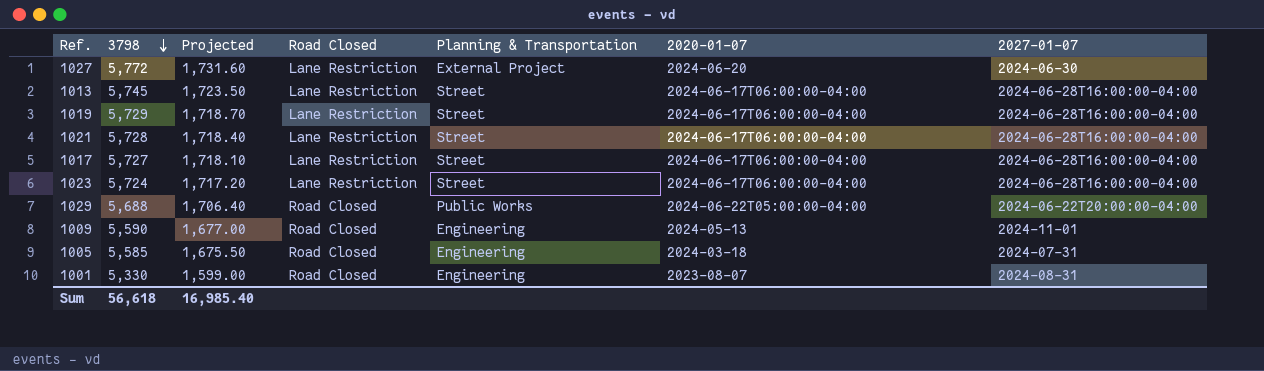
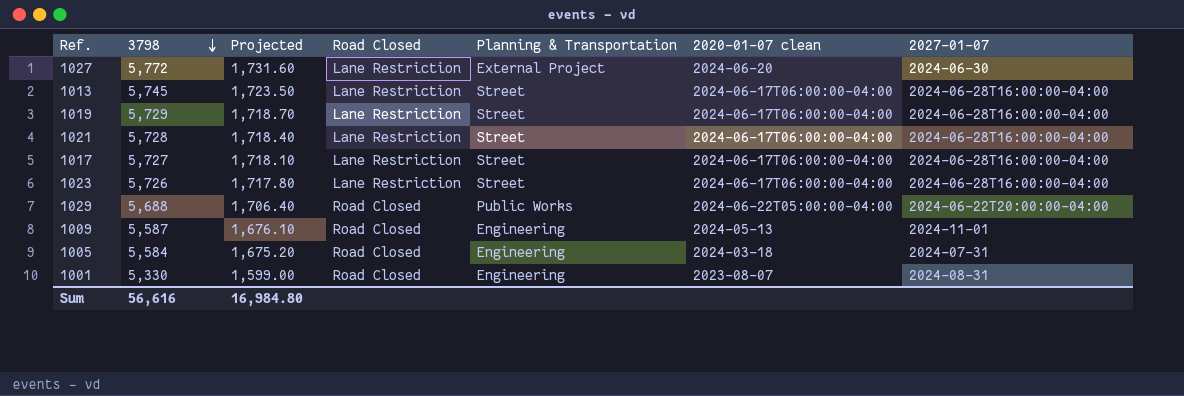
column name: 2020-01-07 -> 2020-01-07 clean
1023 | 3798: 5,724 -> 5,726
1023 | Projected: 1,717.20 -> 1,717.80
1009 | 3798: 5,590 -> 5,587
1009 | Projected: 1,677.00 -> 1,676.10
1005 | 3798: 5,585 -> 5,584
1005 | Projected: 1,675.50 -> 1,675.20
Sum | 3798: 56,618 -> 56,616
Sum | Projected: 16,985.40 -> 16,984.80

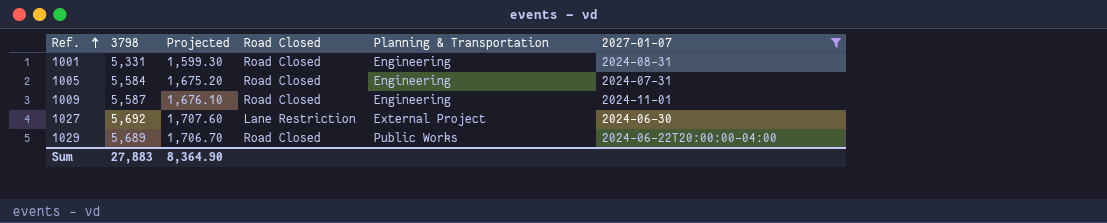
filter: none -> 2027-01-07 != 2024-06-28T16:00:00-04:00
row order: 3798 descending -> Ref. ascending
column 2020-01-07 clean | position: 6 -> none
1001 | 3798: 5,330 -> 5,331
1001 | Projected: 1,599.00 -> 1,599.30
1027 | 3798: 5,772 -> 5,692
1027 | Projected: 1,731.60 -> 1,707.60
1029 | 3798: 5,688 -> 5,689
1029 | Projected: 1,706.40 -> 1,706.70
Sum | 3798: 56,616 -> 27,883
Sum | Projected: 16,984.80 -> 8,364.90

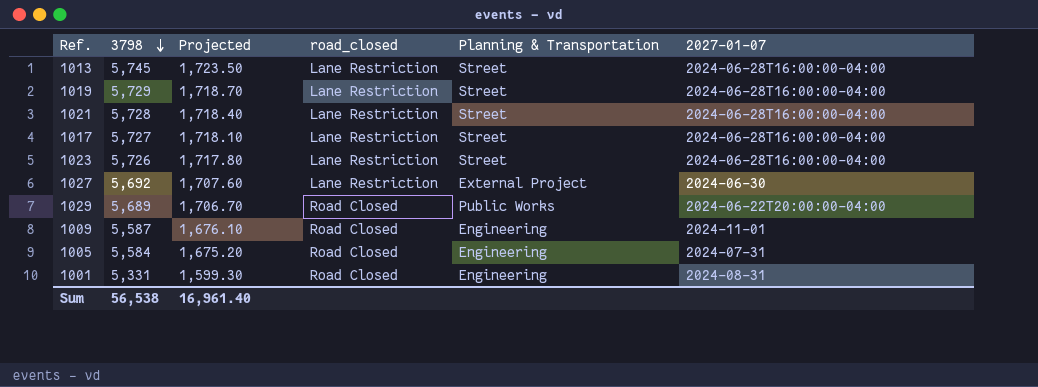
filter: 2027-01-07 != 2024-06-28T16:00:00-04:00 -> none
row order: Ref. ascending -> 3798 descending
column name: Road Closed -> road_closed
Sum | 3798: 27,883 -> 56,538
Sum | Projected: 8,364.90 -> 16,961.40

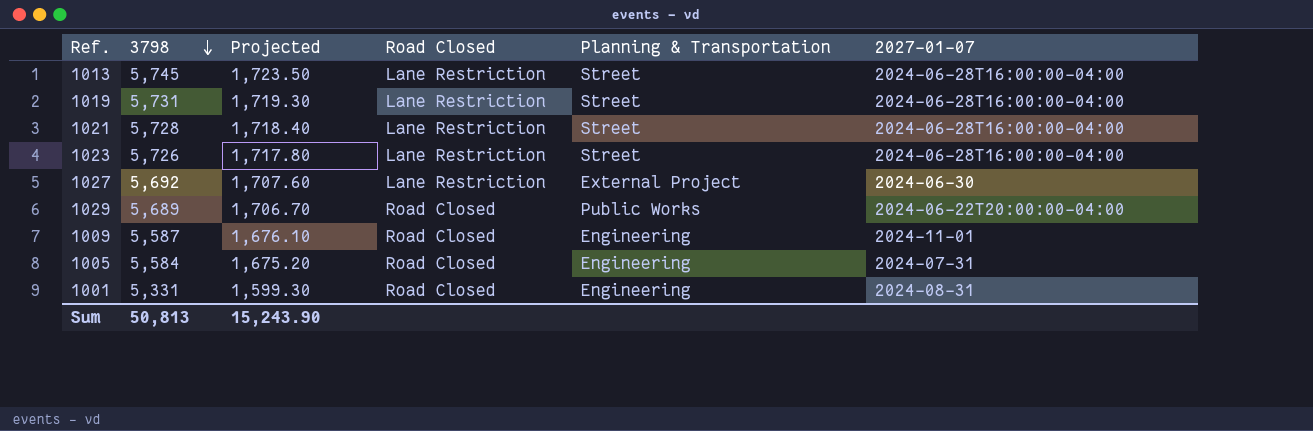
column name: road_closed -> Road Closed
row 1017: 5,727 | 1,718.10 | Lane Restriction | Street | 2024-06-28T16:00:00-04:00 -> none
1019 | 3798: 5,729 -> 5,731
1019 | Projected: 1,718.70 -> 1,719.30
Sum | 3798: 56,538 -> 50,813
Sum | Projected: 16,961.40 -> 15,243.90

